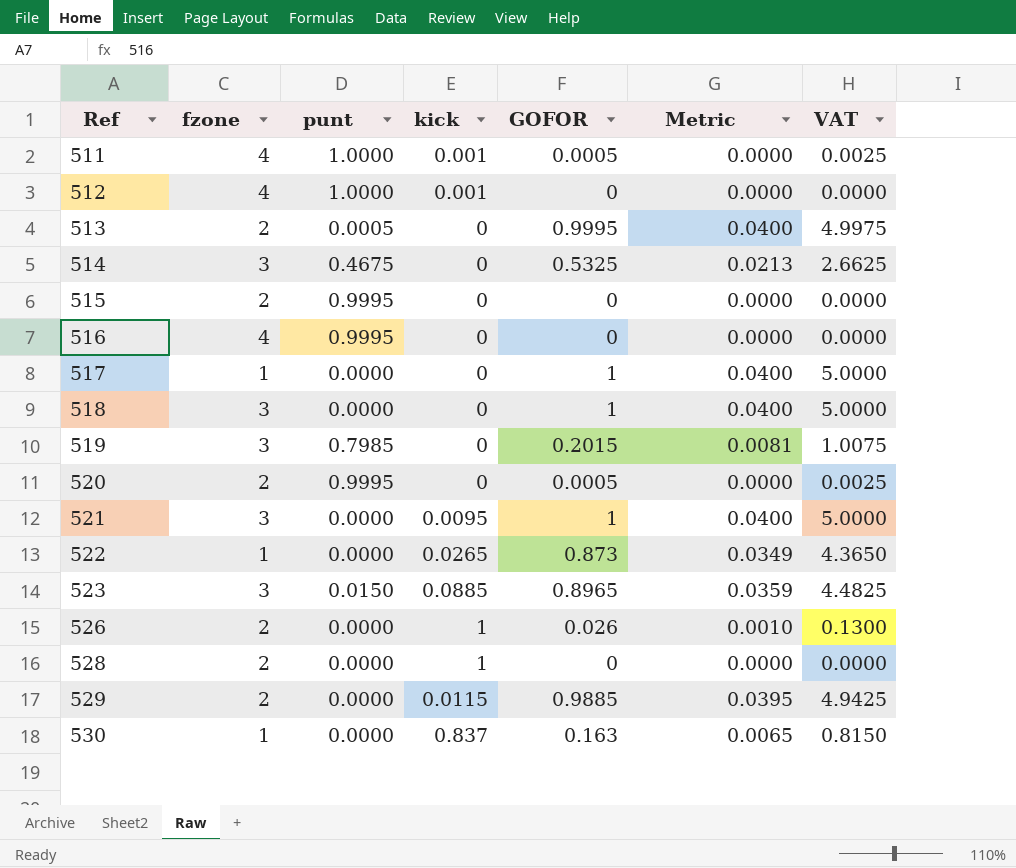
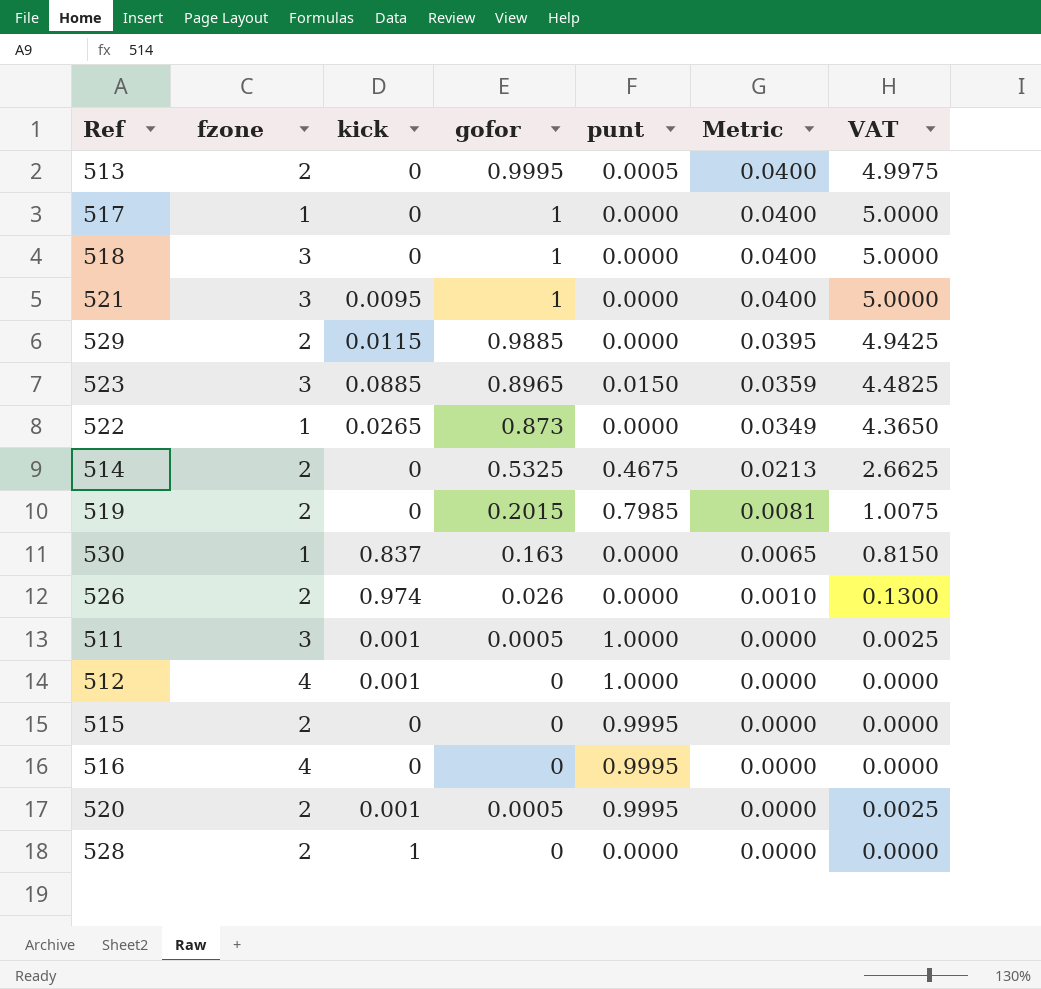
row order: Ref ascending -> Metric descending
column name: GOFOR -> gofor
column punt | position: 3 -> 5
514 | fzone: 3 -> 2
519 | fzone: 3 -> 2
526 | kick: 1 -> 0.974
511 | fzone: 4 -> 3
520 | kick: 0 -> 0.001

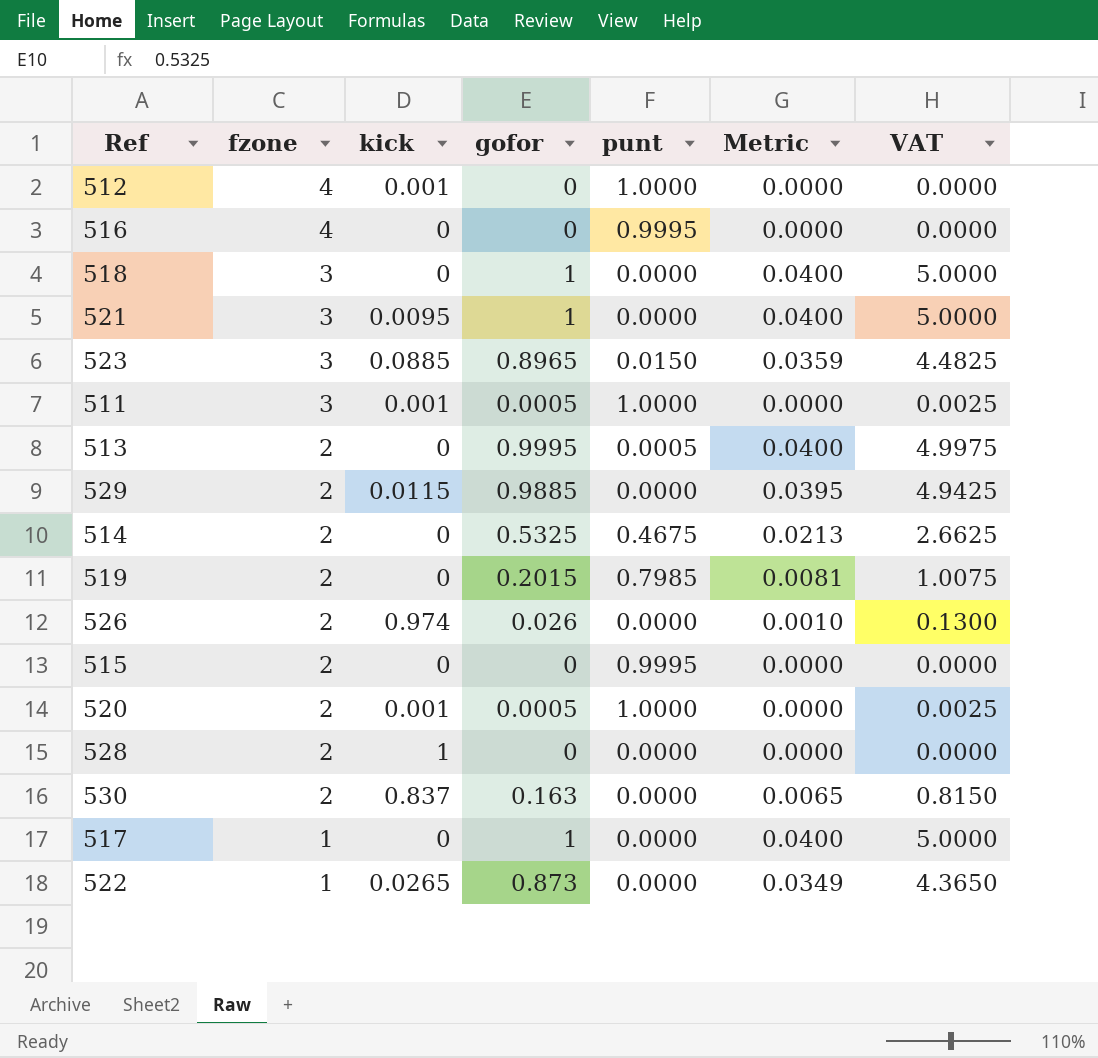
row order: Metric descending -> fzone descending
520 | punt: 0.9995 -> 1.0000
530 | fzone: 1 -> 2

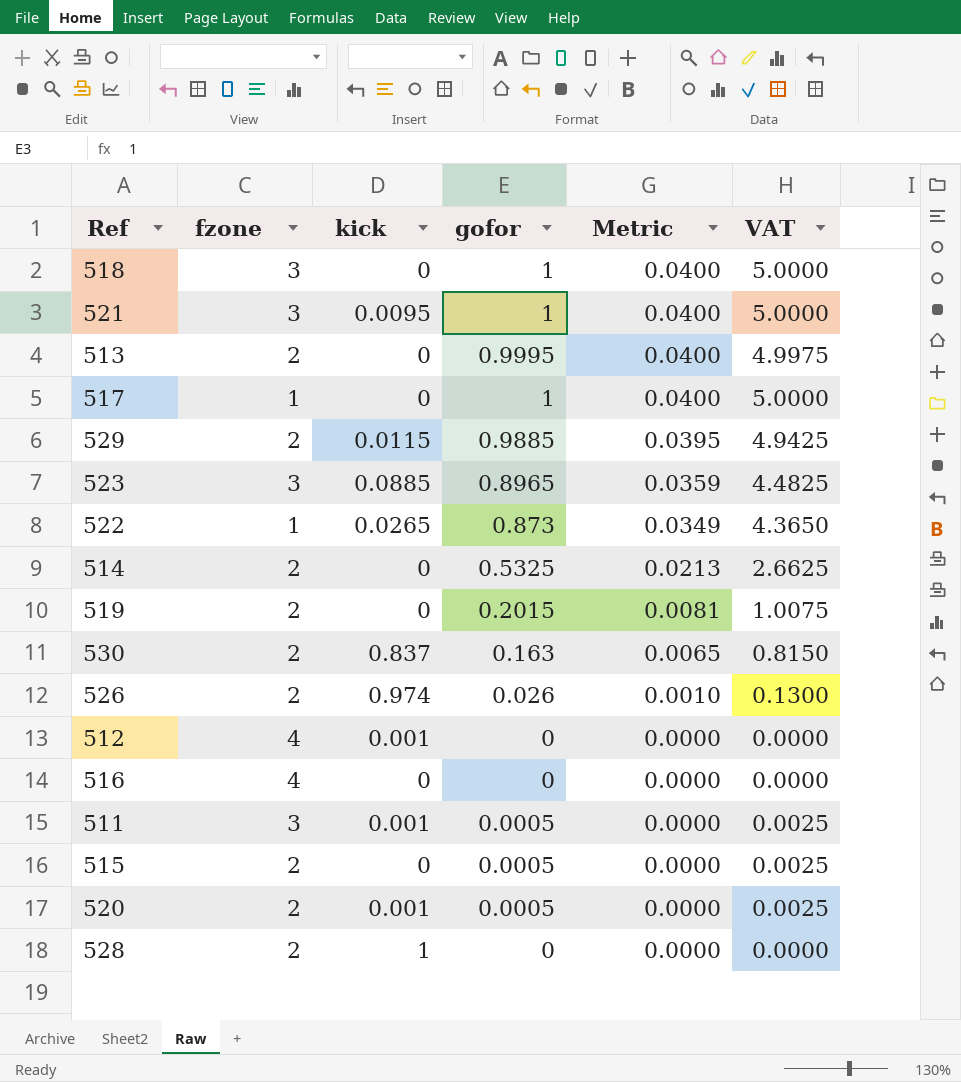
row order: fzone descending -> Metric descending
column punt | position: 5 -> none
515 | gofor: 0 -> 0.0005
515 | VAT: 0.0000 -> 0.0025

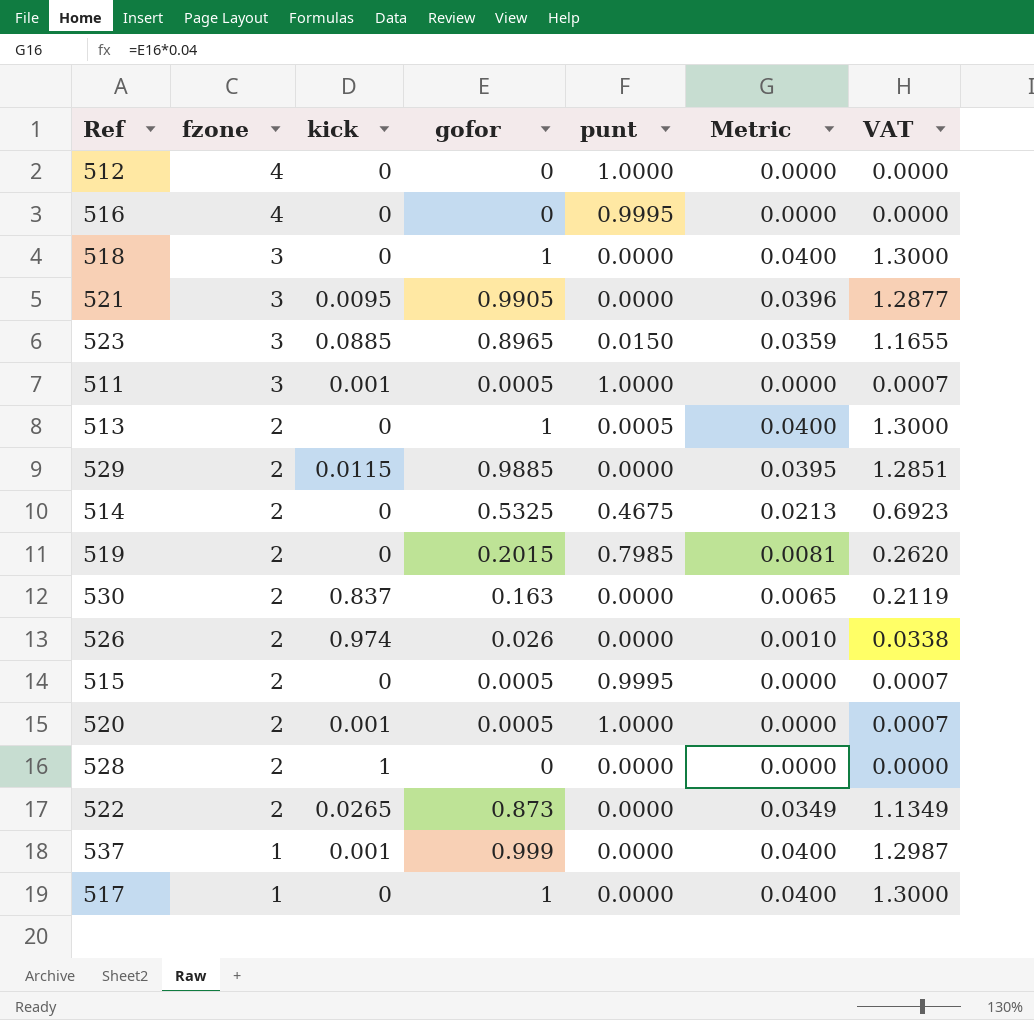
row order: Metric descending -> fzone descending
column punt | position: none -> 5
column VAT | formula: [gofor] * 5 -> [gofor] * 1.3
512 | kick: 0.001 -> 0
521 | gofor: 1 -> 0.9905
521 | Metric: 0.0400 -> 0.0396
513 | gofor: 0.9995 -> 1
522 | fzone: 1 -> 2
row 537: none -> 1 | 0.001 | 0.999 | 0.0000 | 0.0400 | 1.2987

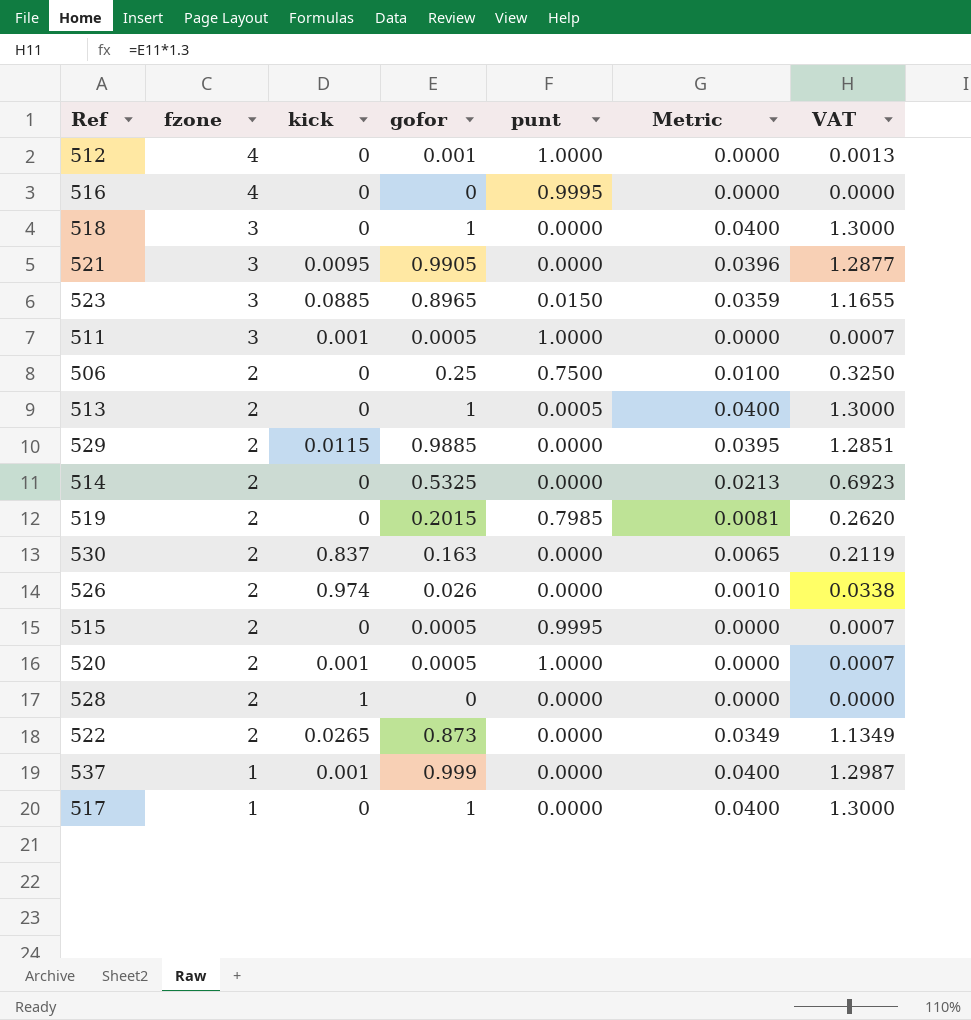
512 | gofor: 0 -> 0.001
512 | VAT: 0.0000 -> 0.0013
row 506: none -> 2 | 0 | 0.25 | 0.7500 | 0.0100 | 0.3250
514 | punt: 0.4675 -> 0.0000

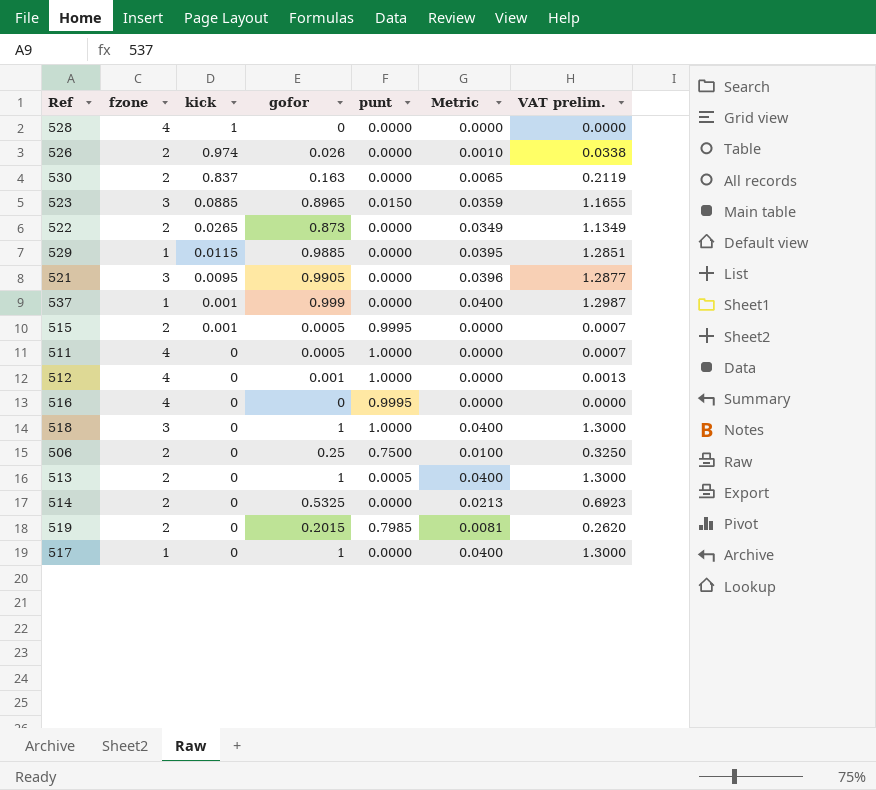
row order: fzone descending -> kick descending
column name: VAT -> VAT prelim.
row 520: 2 | 0.001 | 0.0005 | 1.0000 | 0.0000 | 0.0007 -> none
528 | fzone: 2 -> 4
529 | fzone: 2 -> 1
515 | kick: 0 -> 0.001
511 | fzone: 3 -> 4
511 | kick: 0.001 -> 0
518 | punt: 0.0000 -> 1.0000

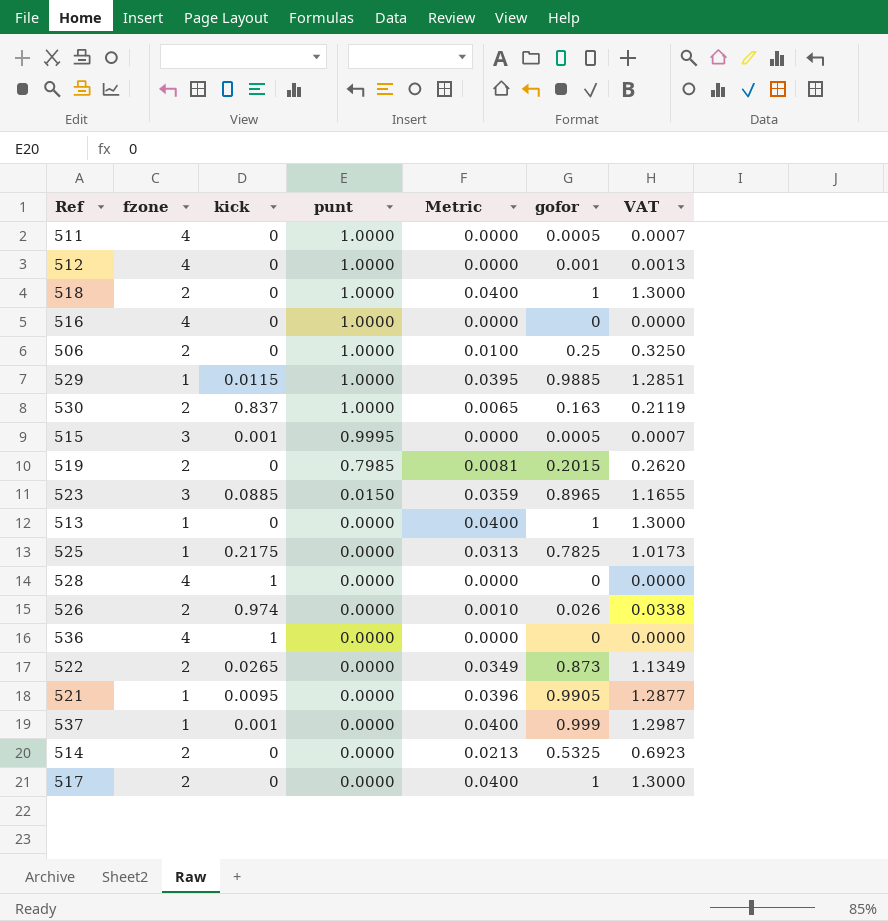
row order: kick descending -> punt descending
column gofor | position: 4 -> 6
column name: VAT prelim. -> VAT
518 | fzone: 3 -> 2
516 | punt: 0.9995 -> 1.0000
506 | punt: 0.7500 -> 1.0000
529 | punt: 0.0000 -> 1.0000
530 | punt: 0.0000 -> 1.0000
515 | fzone: 2 -> 3
513 | fzone: 2 -> 1
513 | punt: 0.0005 -> 0.0000
row 525: none -> 1 | 0.2175 | 0.0000 | 0.0313 | 0.7825 | 1.0173
row 536: none -> 4 | 1 | 0.0000 | 0.0000 | 0 | 0.0000
521 | fzone: 3 -> 1
517 | fzone: 1 -> 2

